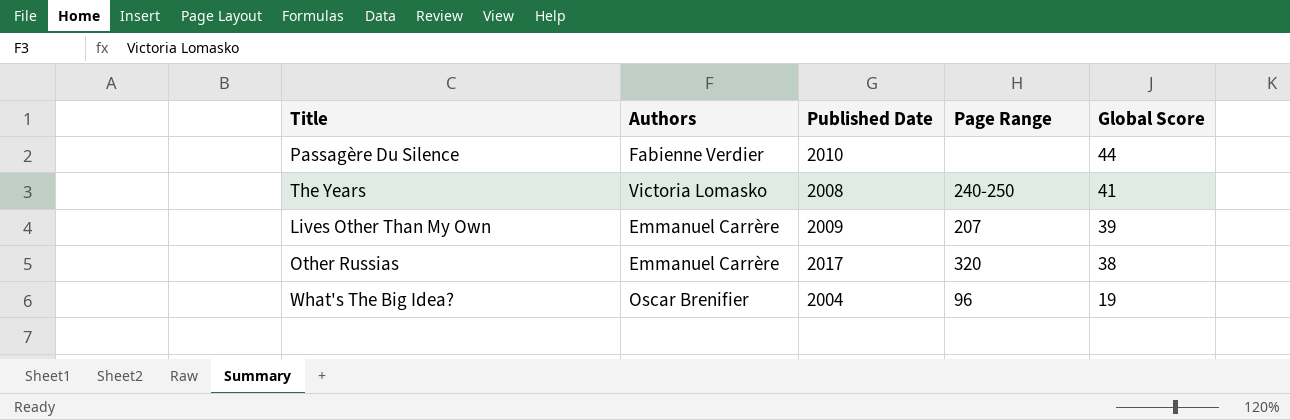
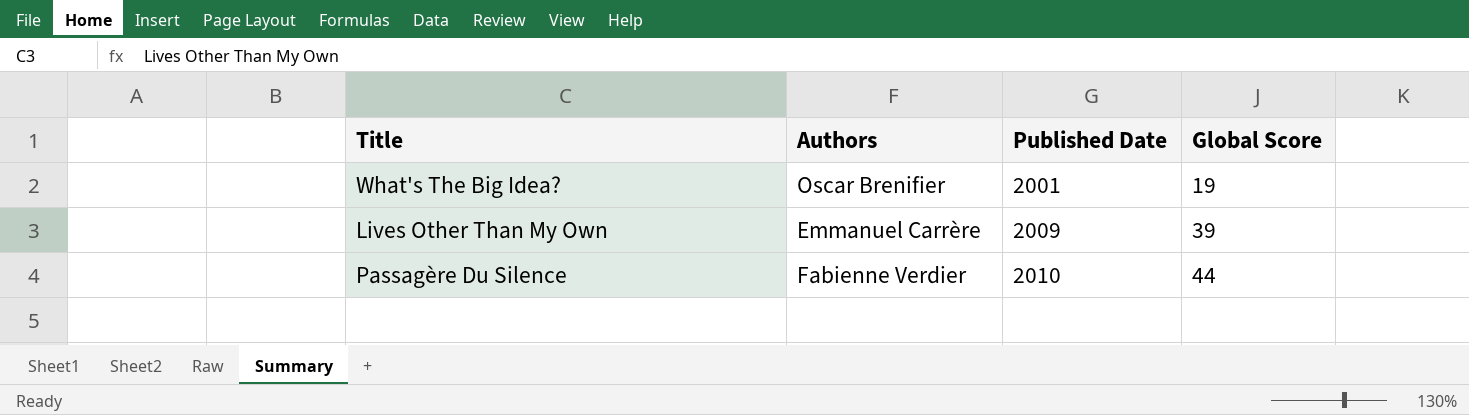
row order: Global Score descending -> Published Date ascending
column Page Range | position: 4 -> none
row The Years: Victoria Lomasko | 2008 | 240-250 | 41 -> none
row Other Russias: Emmanuel Carrère | 2017 | 320 | 38 -> none
What's The Big Idea? | Published Date: 2004 -> 2001

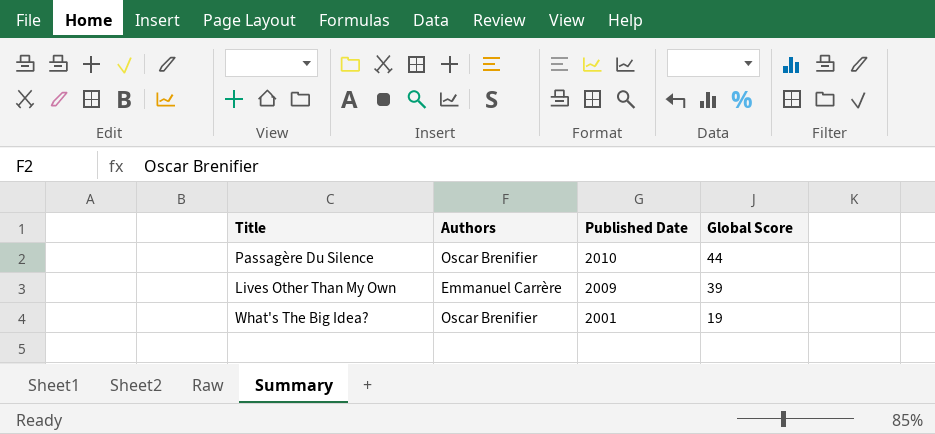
row order: Published Date ascending -> Published Date descending
Passagère Du Silence | Authors: Fabienne Verdier -> Oscar Brenifier

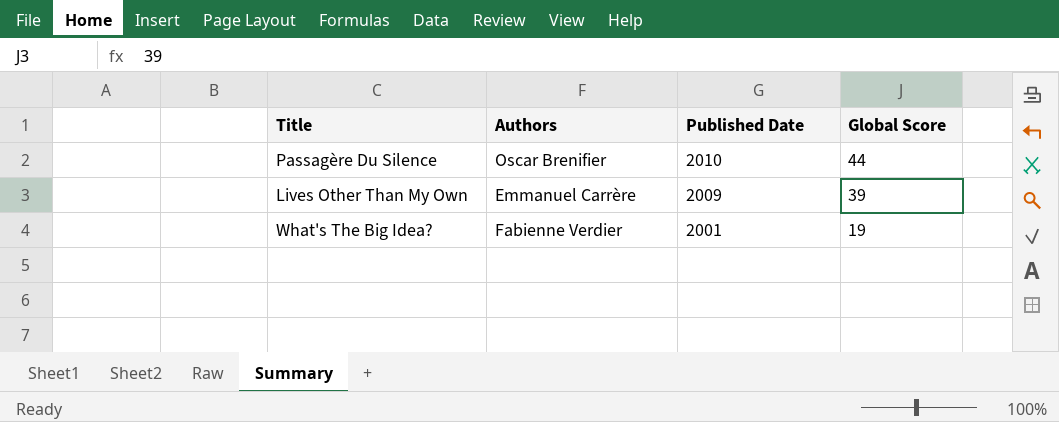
What's The Big Idea? | Authors: Oscar Brenifier -> Fabienne Verdier

